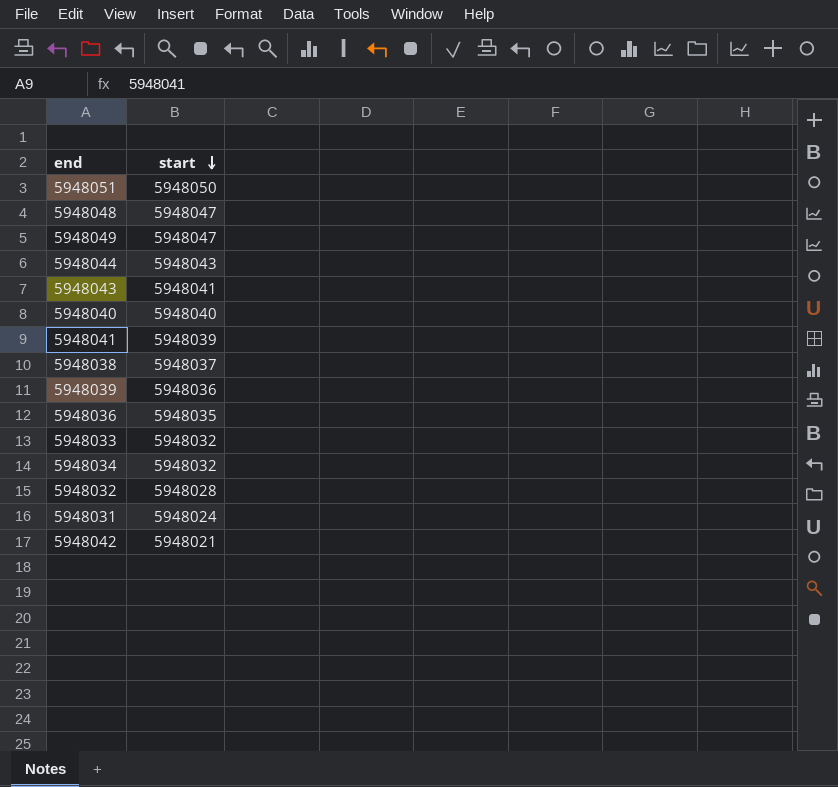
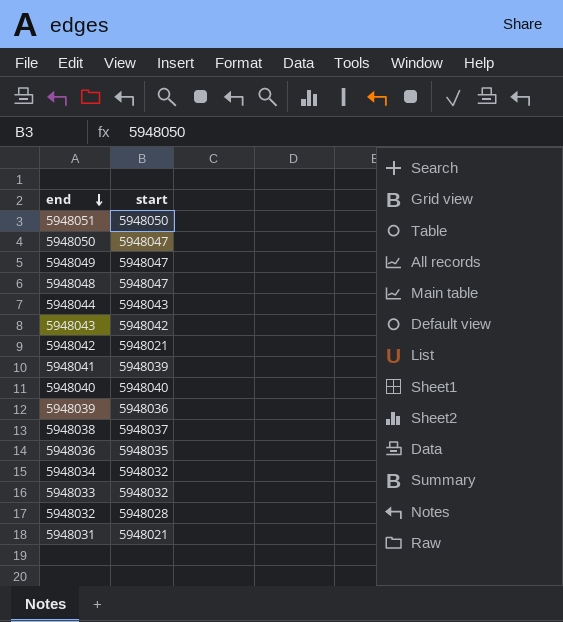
row order: start descending -> end descending
row 5948050: none -> 5948047
5948043 | start: 5948041 -> 5948042
5948031 | start: 5948024 -> 5948021

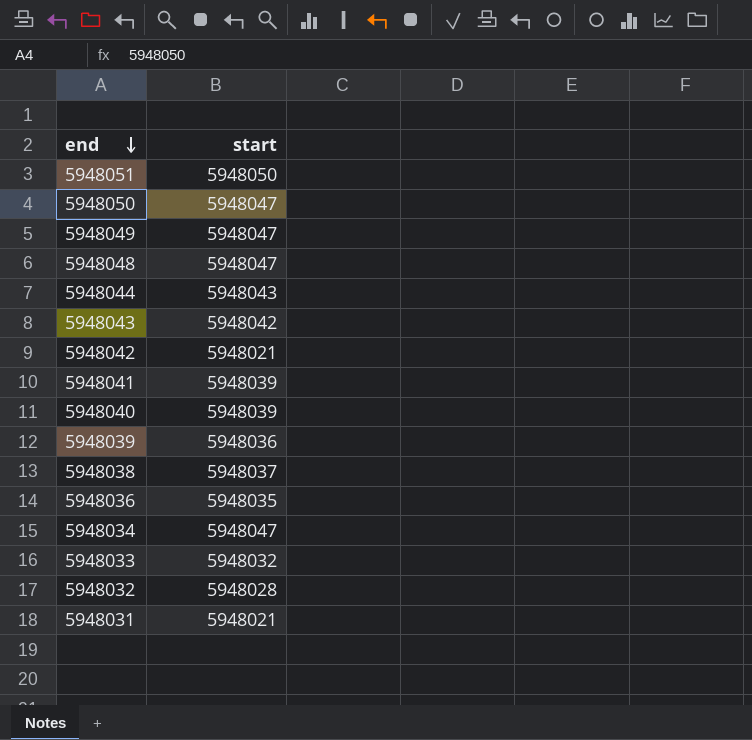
5948040 | start: 5948040 -> 5948039
5948034 | start: 5948032 -> 5948047

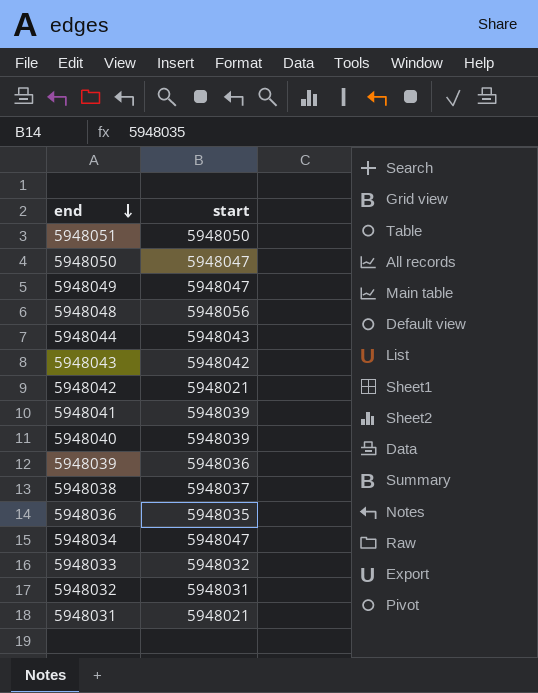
5948048 | start: 5948047 -> 5948056
5948032 | start: 5948028 -> 5948031

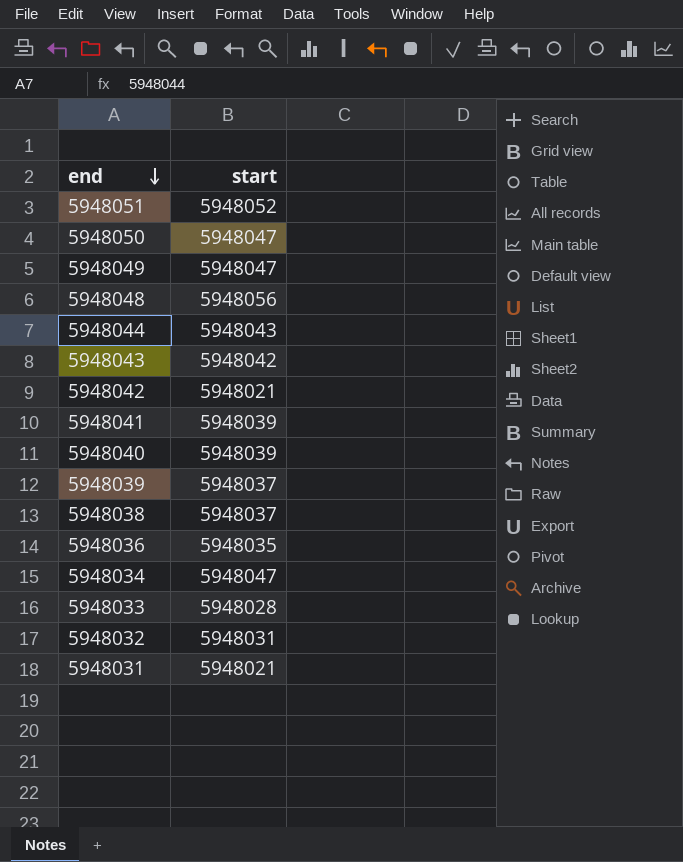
5948051 | start: 5948050 -> 5948052
5948039 | start: 5948036 -> 5948037
5948033 | start: 5948032 -> 5948028

